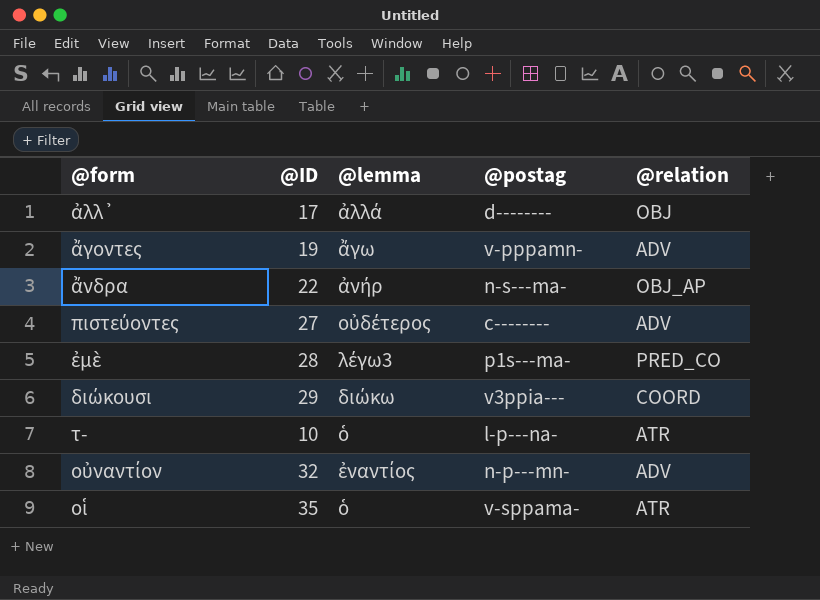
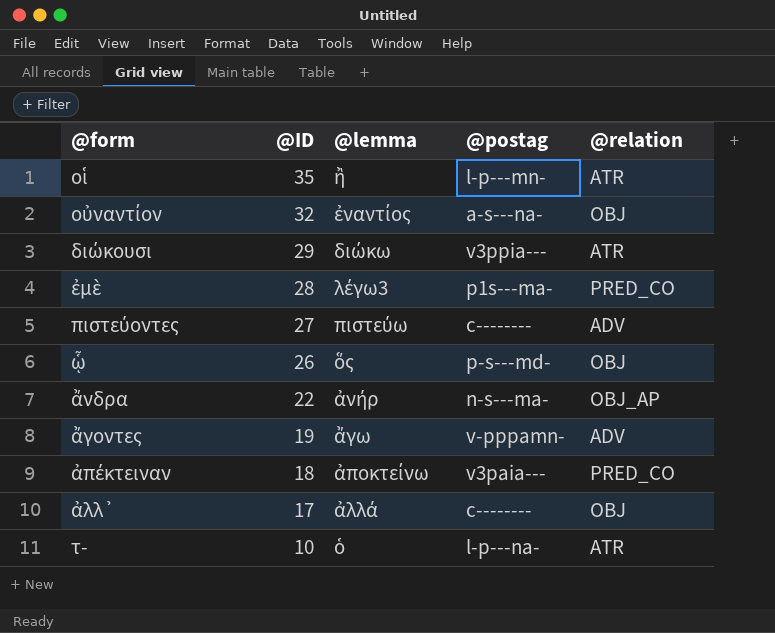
row order: none -> @ID descending
οἱ | @lemma: ὁ -> ἢ
οἱ | @postag: v-sppama- -> l-p---mn-
οὐναντίον | @postag: n-p---mn- -> a-s---na-
οὐναντίον | @relation: ADV -> OBJ
διώκουσι | @relation: COORD -> ATR
πιστεύοντες | @lemma: οὐδέτερος -> πιστεύω
row ᾧ: none -> 26 | ὅς | p-s---md- | OBJ
row ἀπέκτειναν: none -> 18 | ἀποκτείνω | v3paia--- | PRED_CO
ἀλλ᾽ | @postag: d-------- -> c--------

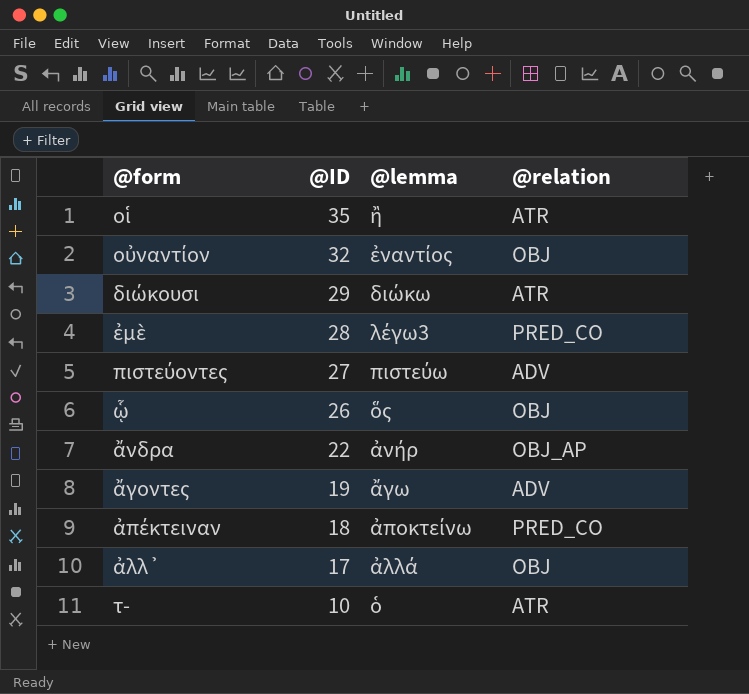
column @postag | position: 4 -> none

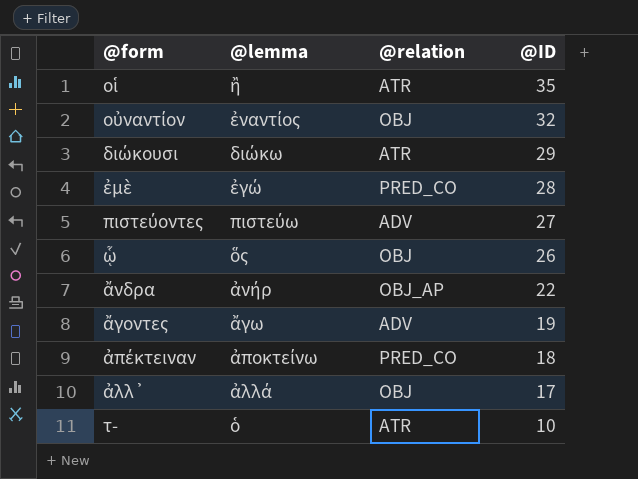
column @ID | position: 2 -> 4
ἐμὲ | @lemma: λέγω3 -> ἐγώ

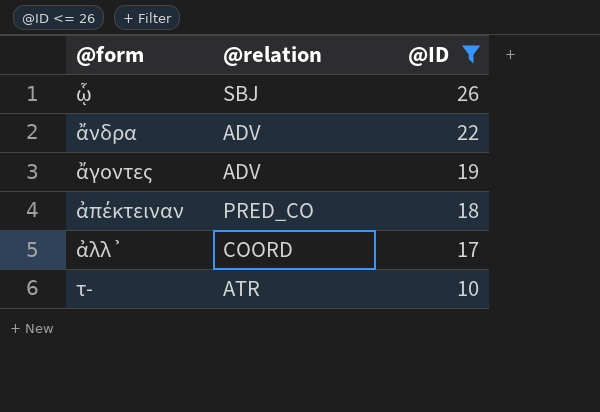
filter: none -> @ID <= 26
column @lemma | position: 2 -> none
ᾧ | @relation: OBJ -> SBJ
ἄνδρα | @relation: OBJ_AP -> ADV
ἀλλ᾽ | @relation: OBJ -> COORD

